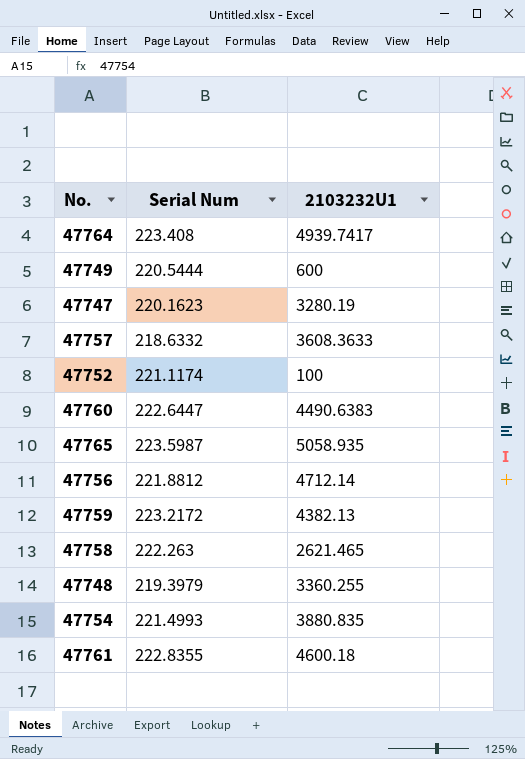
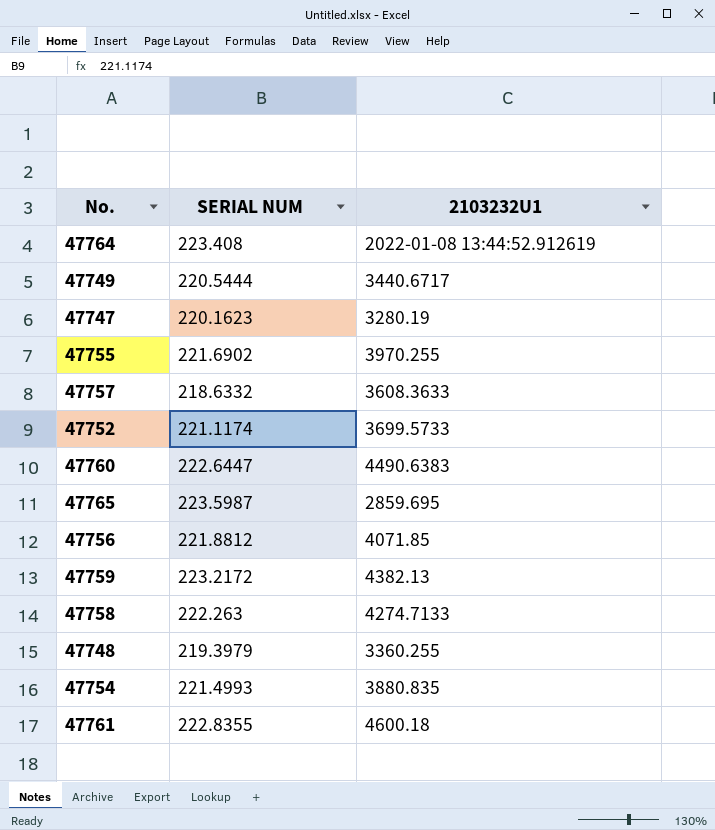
column name: Serial Num -> SERIAL NUM
47764 | 2103232U1: 4939.7417 -> 2022-01-08 13:44:52.912619
47749 | 2103232U1: 600 -> 3440.6717
row 47755: none -> 221.6902 | 3970.255
47752 | 2103232U1: 100 -> 3699.5733
47765 | 2103232U1: 5058.935 -> 2859.695
47756 | 2103232U1: 4712.14 -> 4071.85
47758 | 2103232U1: 2621.465 -> 4274.7133

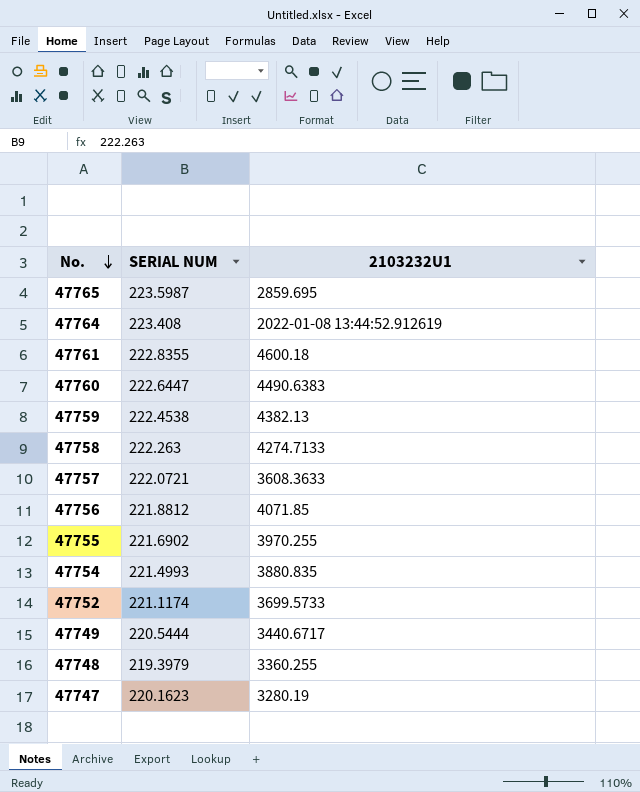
row order: none -> No. descending
47759 | SERIAL NUM: 223.2172 -> 222.4538
47757 | SERIAL NUM: 218.6332 -> 222.0721

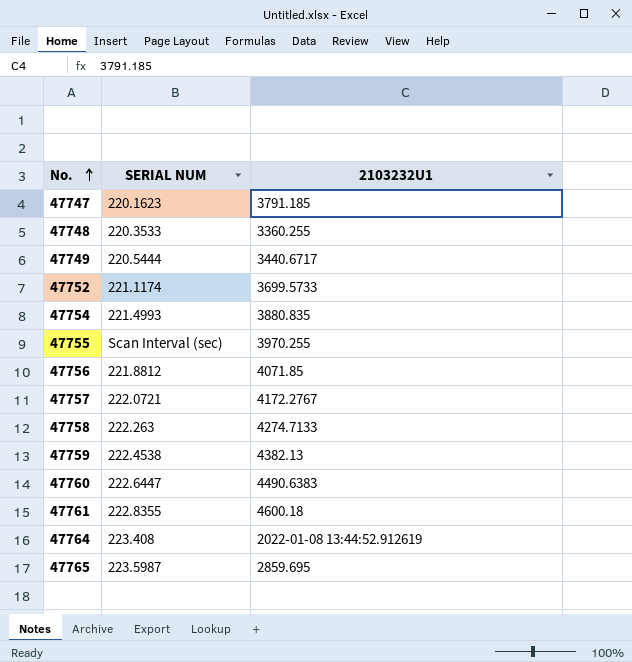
row order: No. descending -> No. ascending
47747 | 2103232U1: 3280.19 -> 3791.185
47748 | SERIAL NUM: 219.3979 -> 220.3533
47755 | SERIAL NUM: 221.6902 -> Scan Interval (sec)
47757 | 2103232U1: 3608.3633 -> 4172.2767

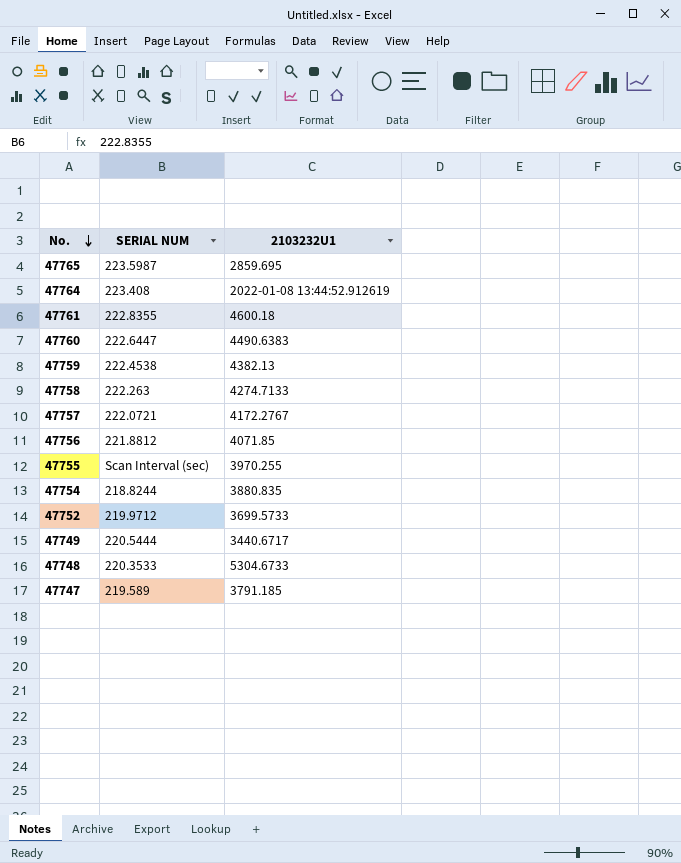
row order: No. ascending -> No. descending
47754 | SERIAL NUM: 221.4993 -> 218.8244
47752 | SERIAL NUM: 221.1174 -> 219.9712
47748 | 2103232U1: 3360.255 -> 5304.6733
47747 | SERIAL NUM: 220.1623 -> 219.589

